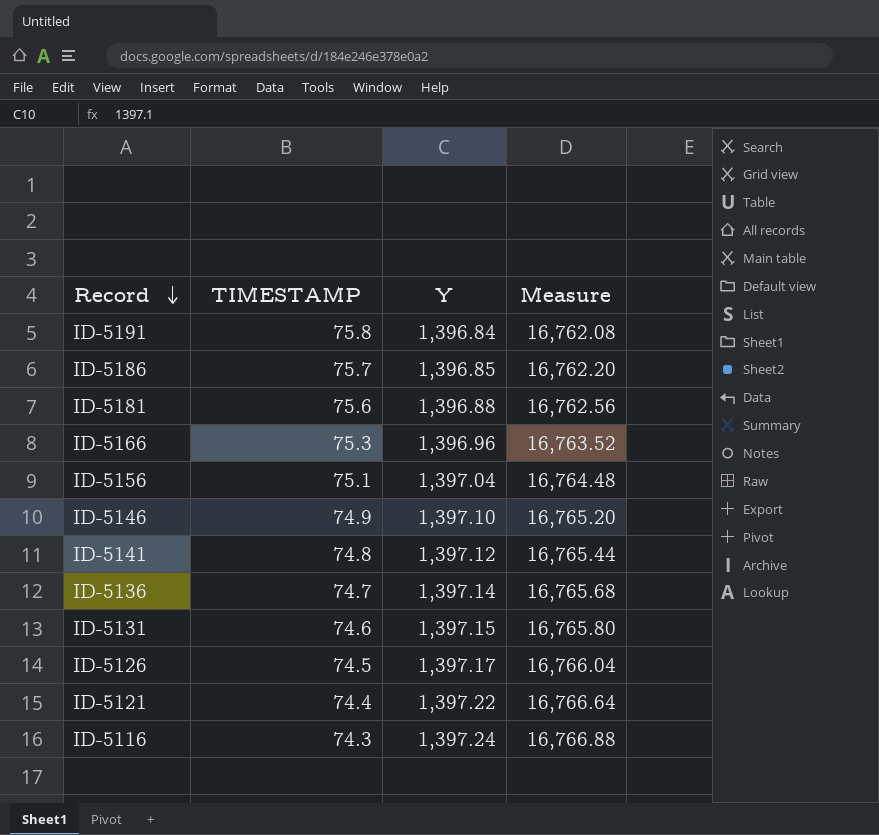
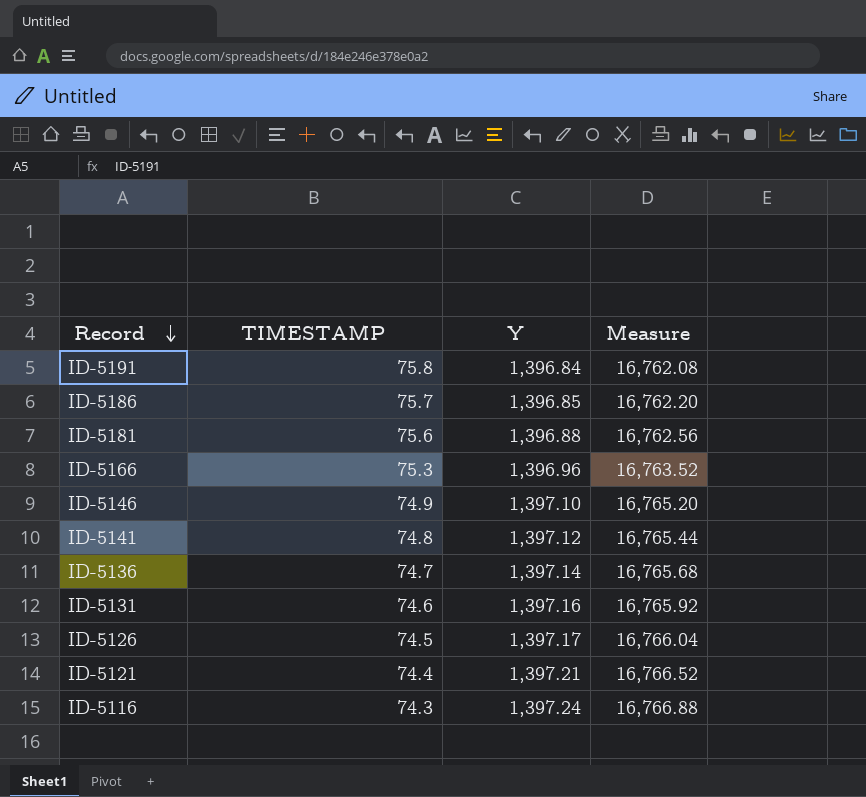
row ID-5156: 75.1 | 1,397.04 | 16,764.48 -> none
ID-5131 | Y: 1,397.15 -> 1,397.16
ID-5131 | Measure: 16,765.80 -> 16,765.92
ID-5121 | Y: 1,397.22 -> 1,397.21
ID-5121 | Measure: 16,766.64 -> 16,766.52

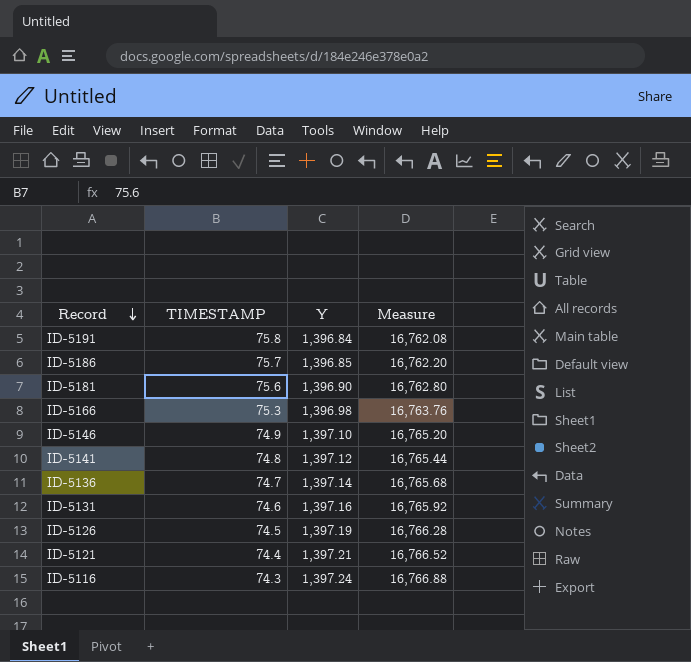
ID-5181 | Y: 1,396.88 -> 1,396.90
ID-5181 | Measure: 16,762.56 -> 16,762.80
ID-5166 | Y: 1,396.96 -> 1,396.98
ID-5166 | Measure: 16,763.52 -> 16,763.76
ID-5126 | Y: 1,397.17 -> 1,397.19
ID-5126 | Measure: 16,766.04 -> 16,766.28

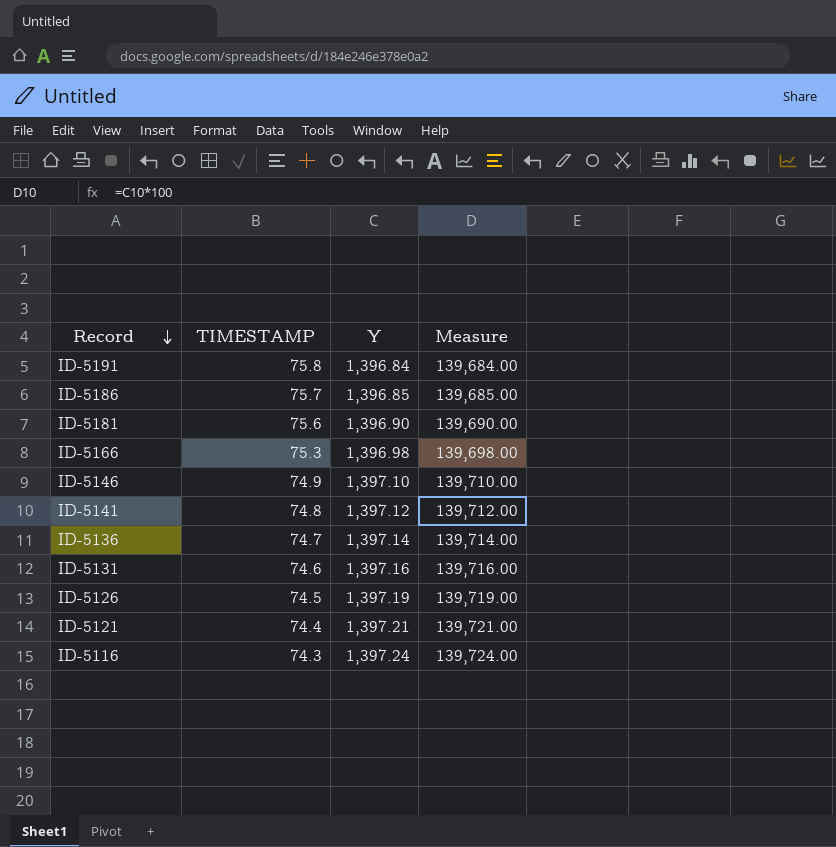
column Measure | formula: [Y] * 12 -> [Y] * 100

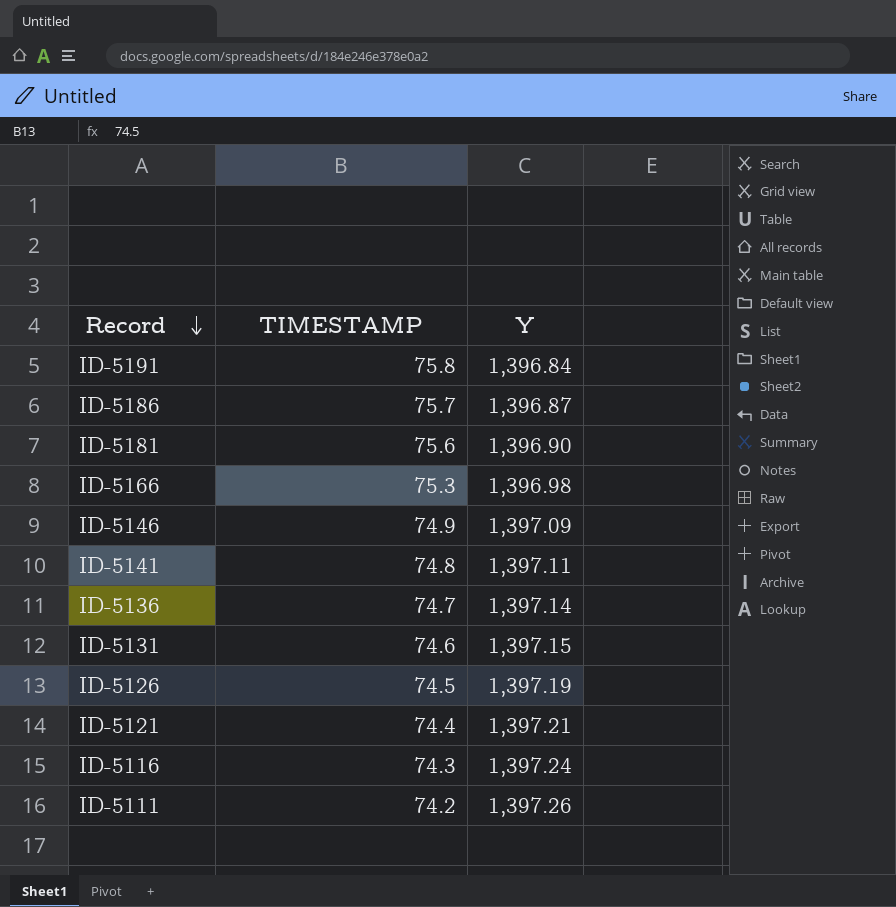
column Measure | formula: [Y] * 100 -> none
ID-5186 | Y: 1,396.85 -> 1,396.87
ID-5146 | Y: 1,397.10 -> 1,397.09
ID-5141 | Y: 1,397.12 -> 1,397.11
ID-5131 | Y: 1,397.16 -> 1,397.15
row ID-5111: none -> 74.2 | 1,397.26

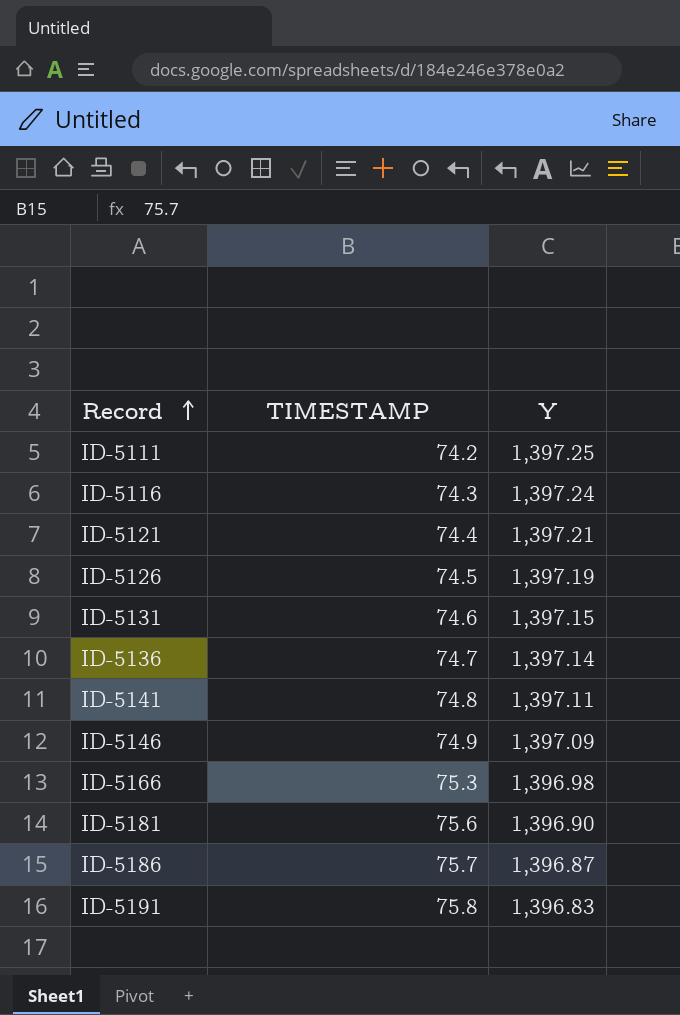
row order: Record descending -> Record ascending
ID-5111 | Y: 1,397.26 -> 1,397.25
ID-5191 | Y: 1,396.84 -> 1,396.83

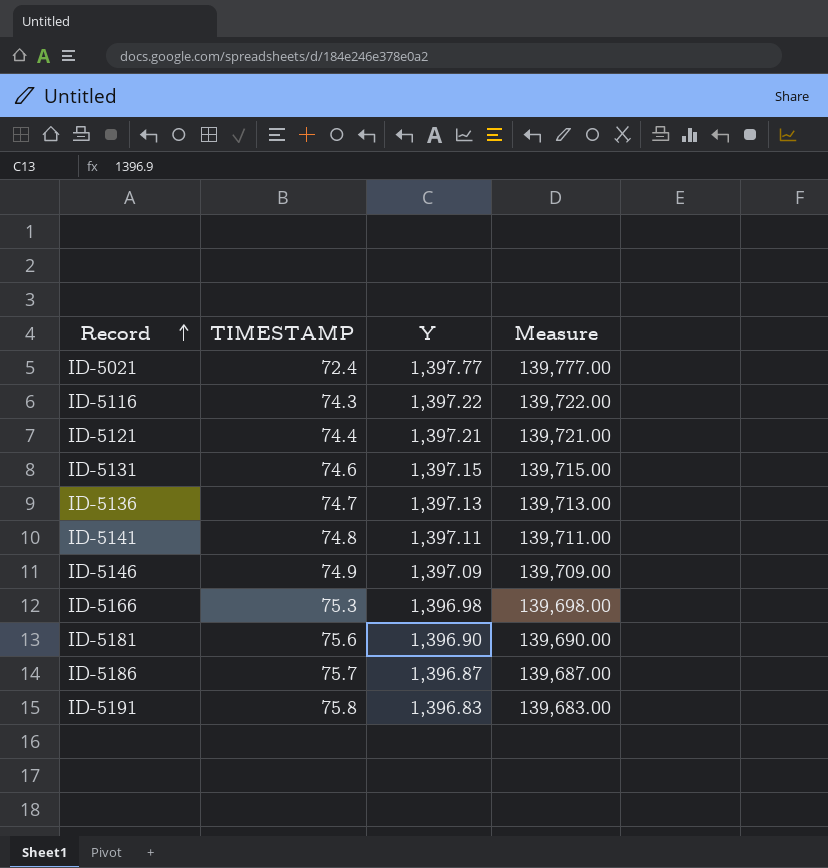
column Measure | formula: none -> [Y] * 100
row ID-5111: 74.2 | 1,397.25 -> none
row ID-5126: 74.5 | 1,397.19 -> none
row ID-5021: none -> 72.4 | 1,397.77 | 139,777.00
ID-5116 | Y: 1,397.24 -> 1,397.22
ID-5136 | Y: 1,397.14 -> 1,397.13

